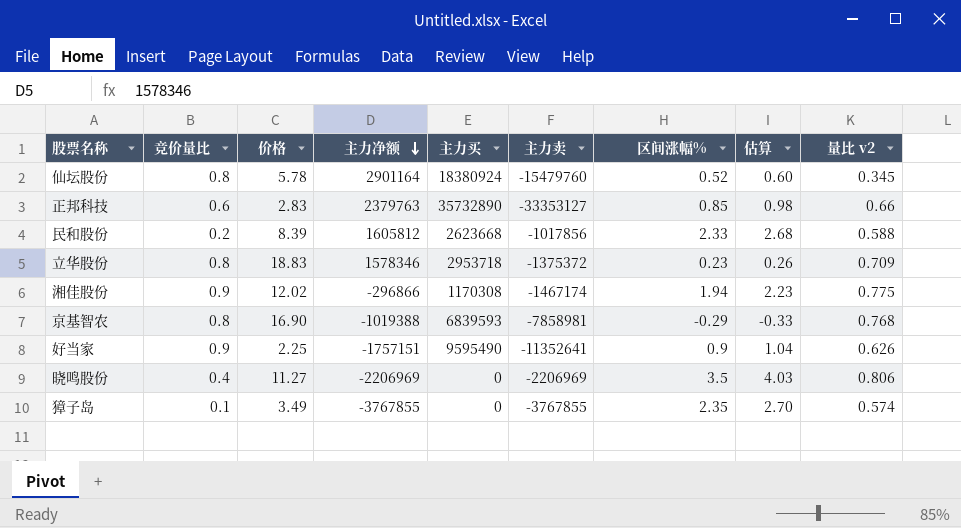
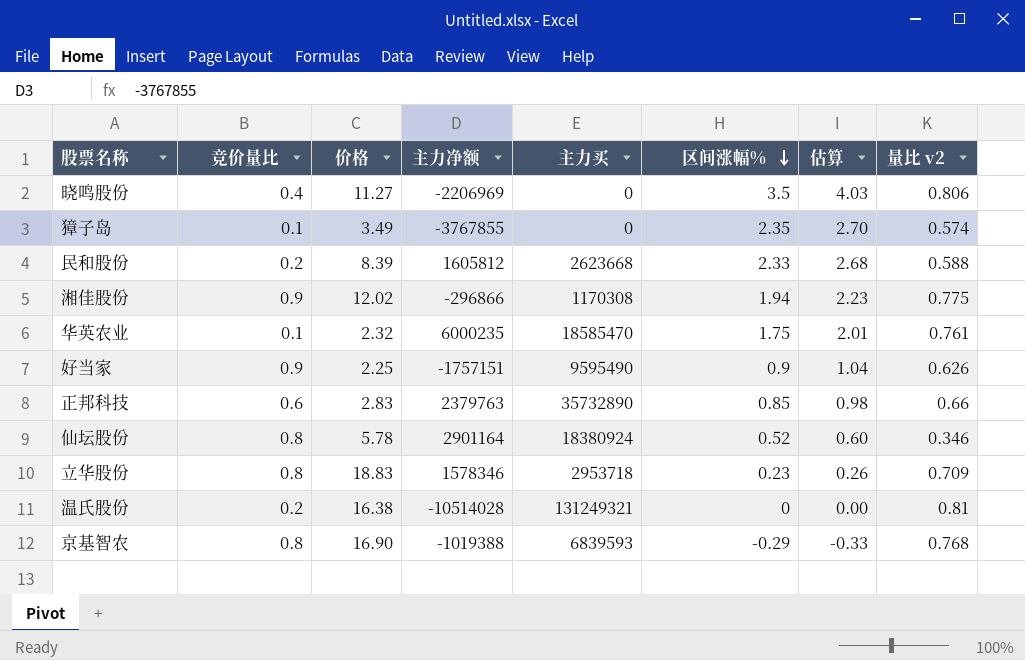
row order: 主力净额 descending -> 区间涨幅% descending
column 主力卖 | formula: [主力净额] - [主力买] -> none
row 华英农业: none -> 0.1 | 2.32 | 6000235 | 18585470 | 1.75 | 2.01 | 0.761
仙坛股份 | 量比 v2: 0.345 -> 0.346
row 温氏股份: none -> 0.2 | 16.38 | -10514028 | 131249321 | 0 | 0.00 | 0.81

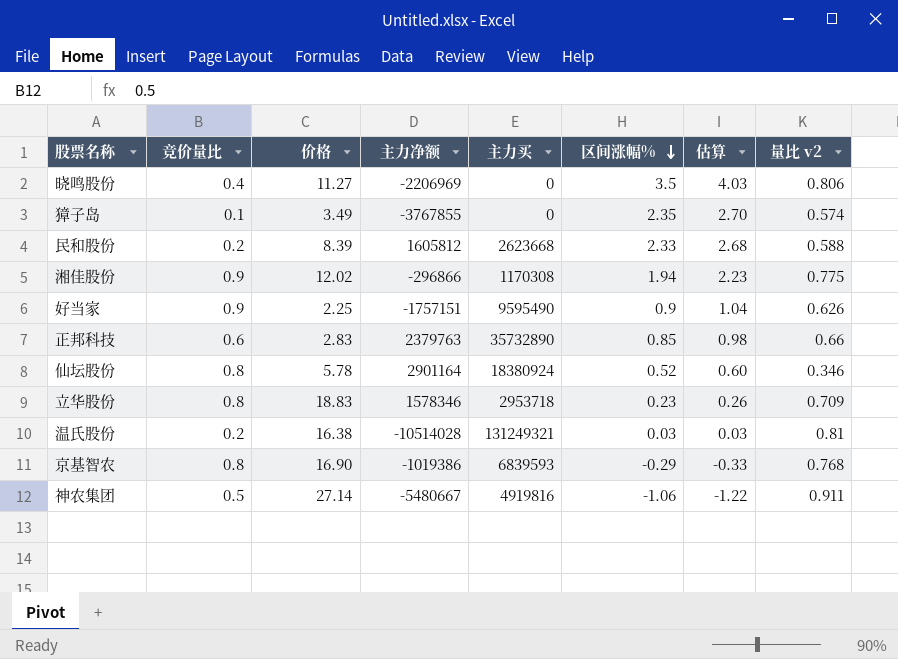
row 华英农业: 0.1 | 2.32 | 6000235 | 18585470 | 1.75 | 2.01 | 0.761 -> none
温氏股份 | 区间涨幅%: 0 -> 0.03
温氏股份 | 估算: 0.00 -> 0.03
京基智农 | 主力净额: -1019388 -> -1019386
row 神农集团: none -> 0.5 | 27.14 | -5480667 | 4919816 | -1.06 | -1.22 | 0.911

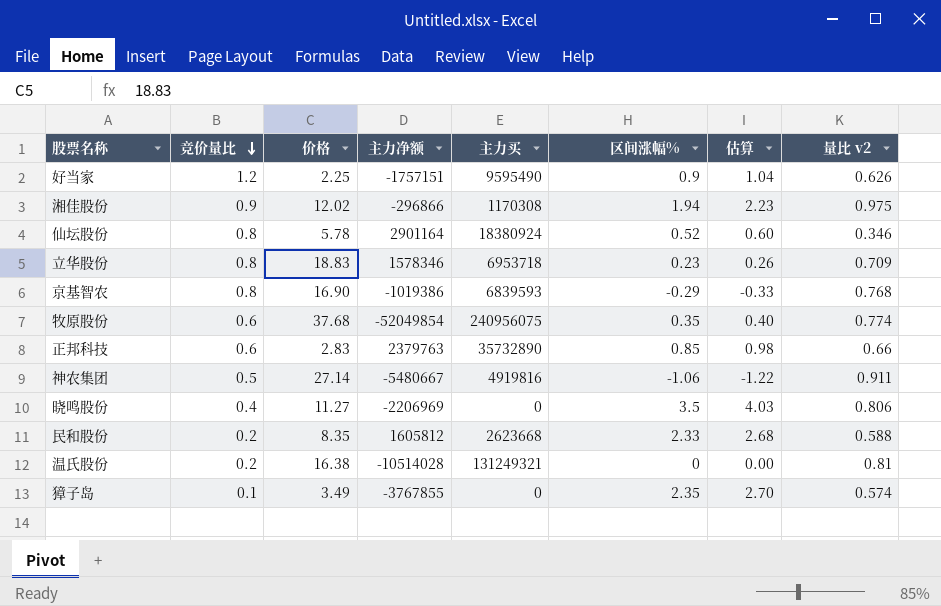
row order: 区间涨幅% descending -> 竞价量比 descending
好当家 | 竞价量比: 0.9 -> 1.2
湘佳股份 | 量比 v2: 0.775 -> 0.975
立华股份 | 主力买: 2953718 -> 6953718
row 牧原股份: none -> 0.6 | 37.68 | -52049854 | 240956075 | 0.35 | 0.40 | 0.774
民和股份 | 价格: 8.39 -> 8.35
温氏股份 | 区间涨幅%: 0.03 -> 0
温氏股份 | 估算: 0.03 -> 0.00

